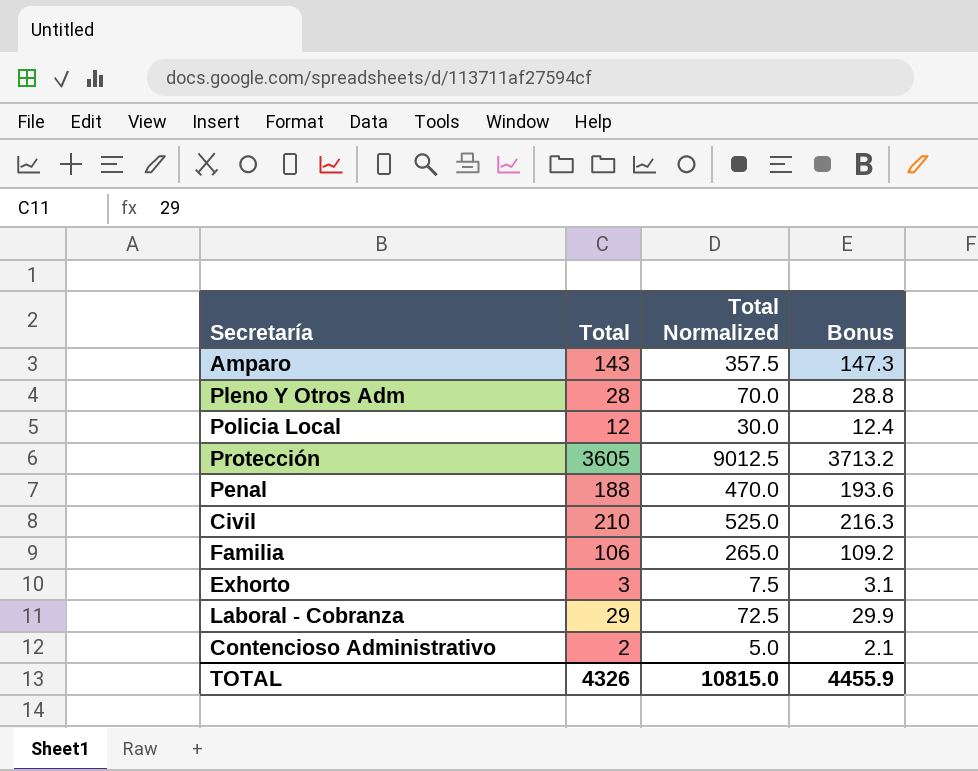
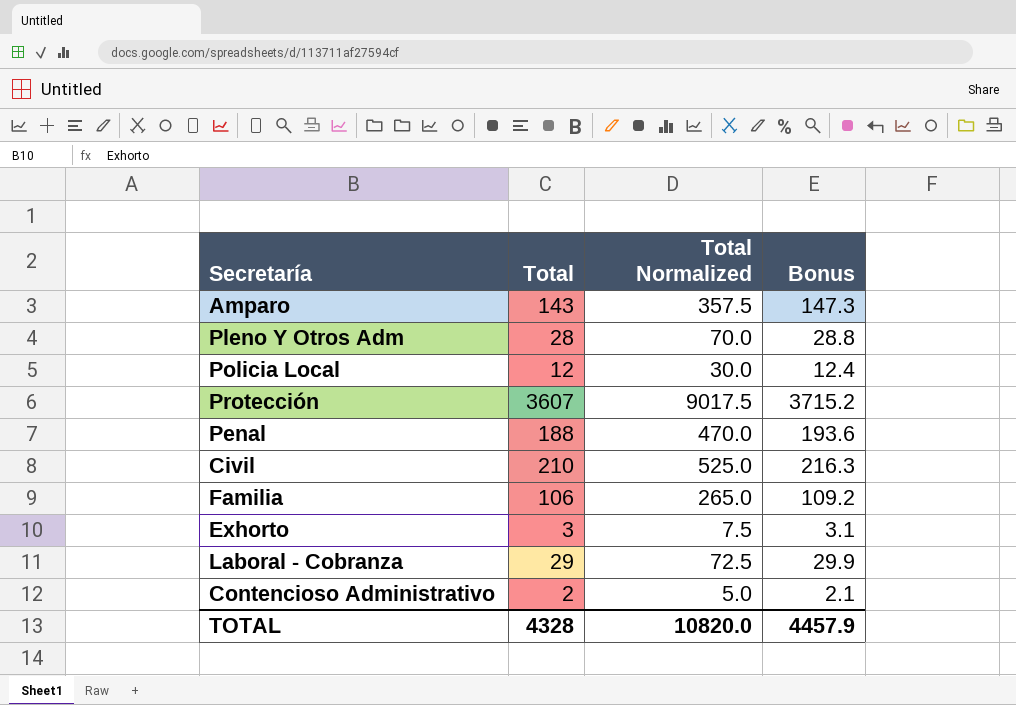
Protección | Total: 3605 -> 3607
Protección | Total Normalized: 9012.5 -> 9017.5
Protección | Bonus: 3713.2 -> 3715.2
TOTAL | Total: 4326 -> 4328
TOTAL | Total Normalized: 10815.0 -> 10820.0
TOTAL | Bonus: 4455.9 -> 4457.9

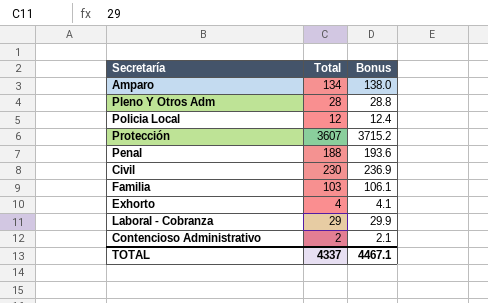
column Total Normalized | formula: [Total] * 2.5 -> none
Amparo | Total: 143 -> 134
Amparo | Bonus: 147.3 -> 138.0
Civil | Total: 210 -> 230
Civil | Bonus: 216.3 -> 236.9
Familia | Total: 106 -> 103
Familia | Bonus: 109.2 -> 106.1
Exhorto | Total: 3 -> 4
Exhorto | Bonus: 3.1 -> 4.1
TOTAL | Total: 4328 -> 4337
TOTAL | Bonus: 4457.9 -> 4467.1

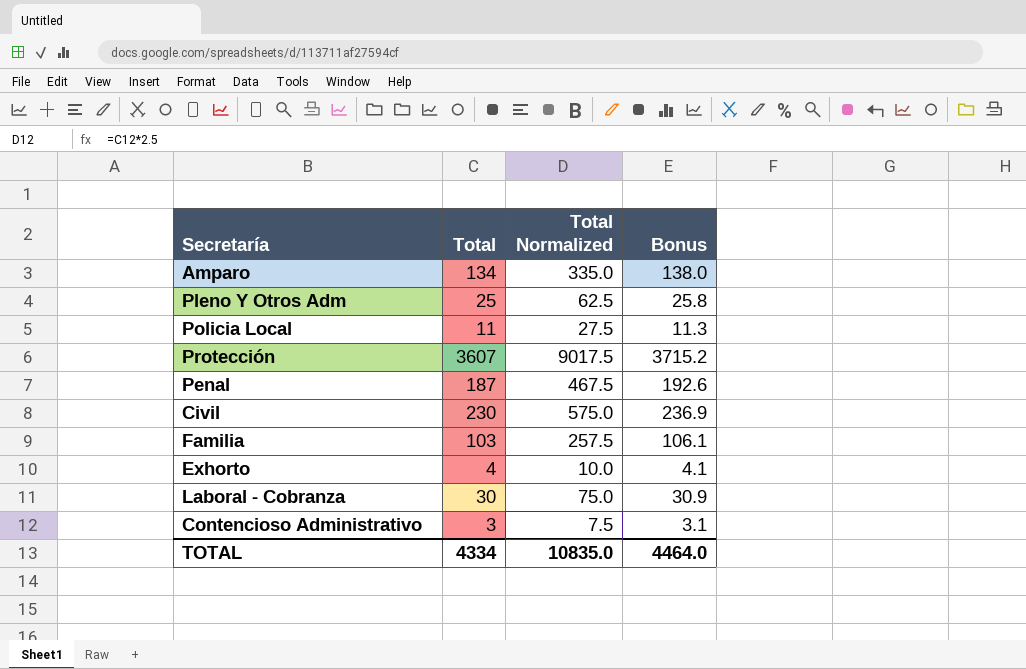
column Total Normalized | formula: none -> [Total] * 2.5
Pleno Y Otros Adm | Total: 28 -> 25
Pleno Y Otros Adm | Bonus: 28.8 -> 25.8
Policia Local | Total: 12 -> 11
Policia Local | Bonus: 12.4 -> 11.3
Penal | Total: 188 -> 187
Penal | Bonus: 193.6 -> 192.6
Laboral - Cobranza | Total: 29 -> 30
Laboral - Cobranza | Bonus: 29.9 -> 30.9
Contencioso Administrativo | Total: 2 -> 3
Contencioso Administrativo | Bonus: 2.1 -> 3.1
TOTAL | Total: 4337 -> 4334
TOTAL | Bonus: 4467.1 -> 4464.0

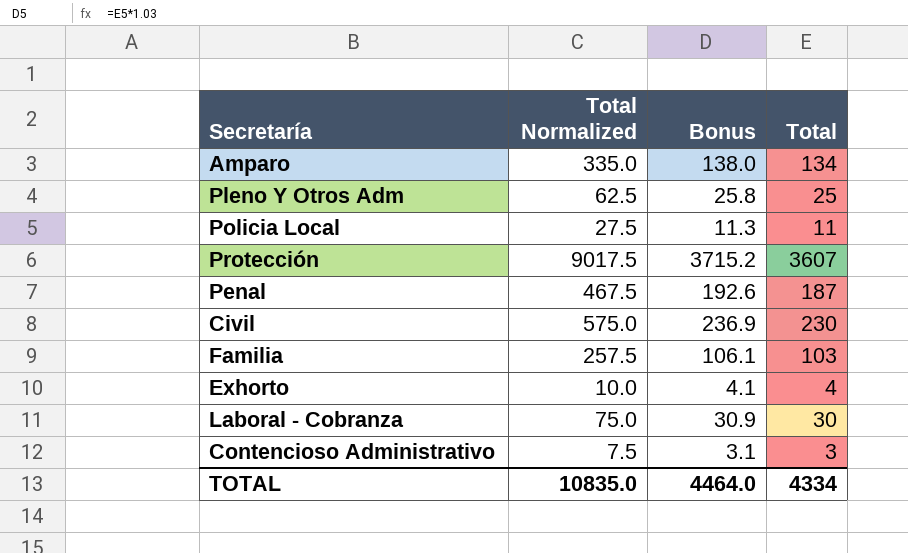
column Total | position: 2 -> 4

